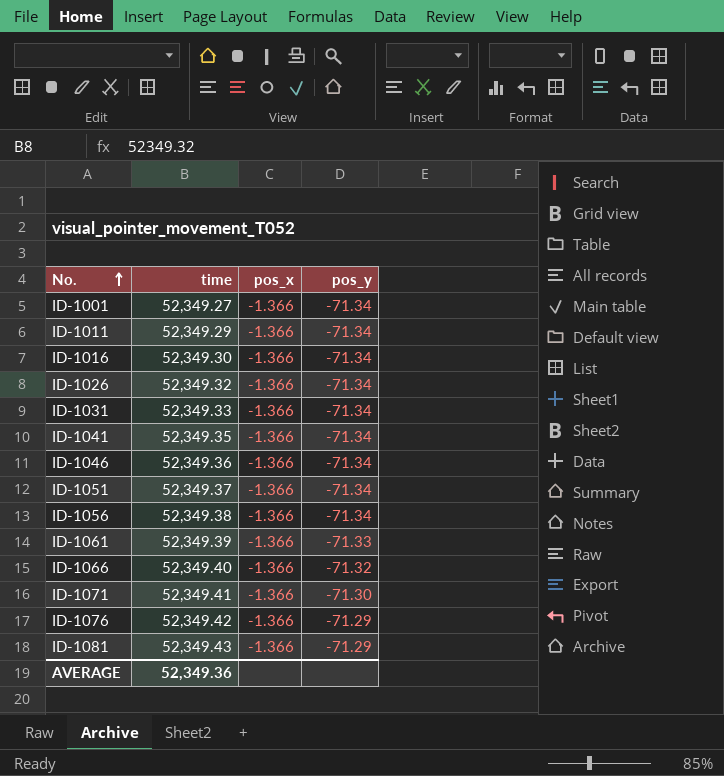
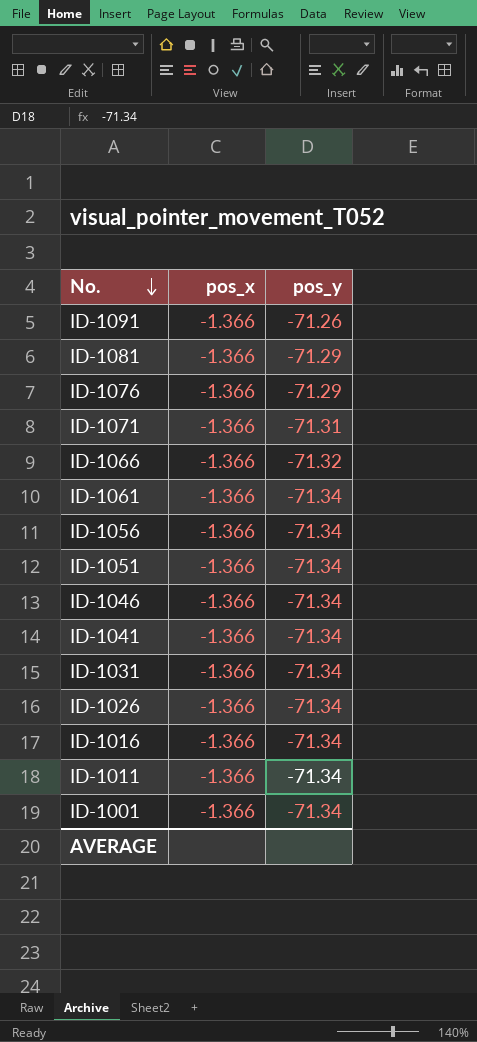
row order: No. ascending -> No. descending
column time | position: 2 -> none
row ID-1091: none -> -1.366 | -71.26
ID-1071 | pos_y: -71.30 -> -71.31
ID-1061 | pos_y: -71.33 -> -71.34

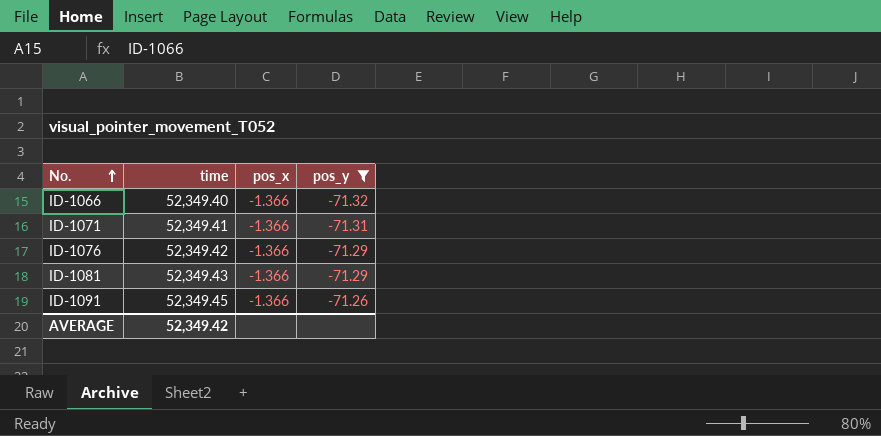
filter: none -> pos_y != -71.34
row order: No. descending -> No. ascending
column time | position: none -> 2

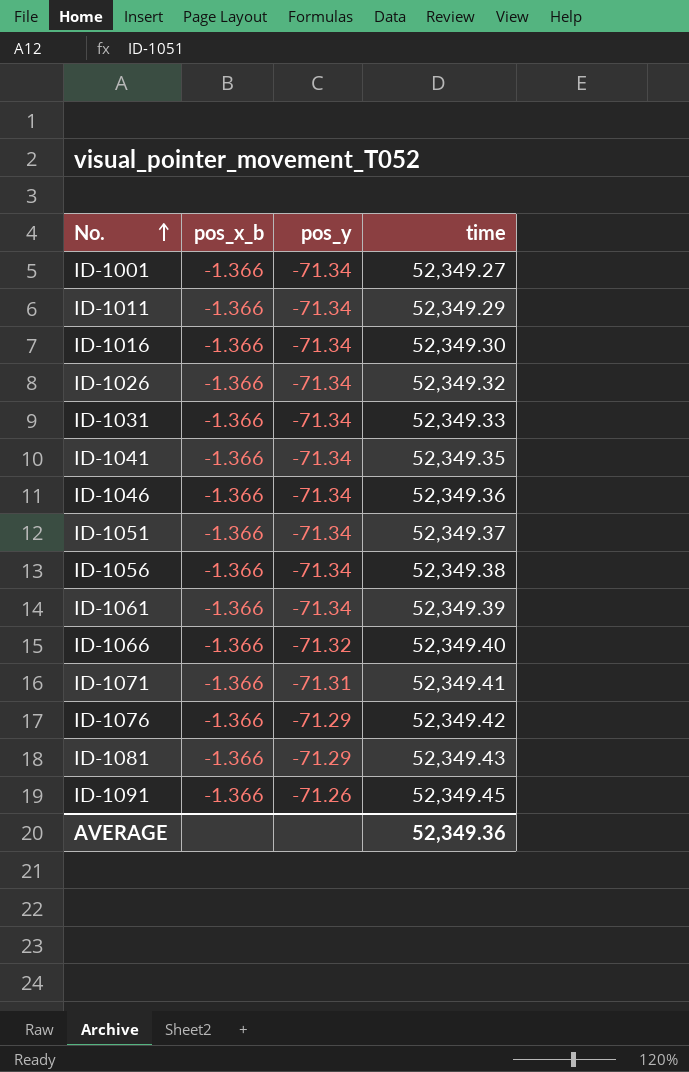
filter: pos_y != -71.34 -> none
column name: pos_x -> pos_x_b
column time | position: 2 -> 4
AVERAGE | time: 52,349.42 -> 52,349.36

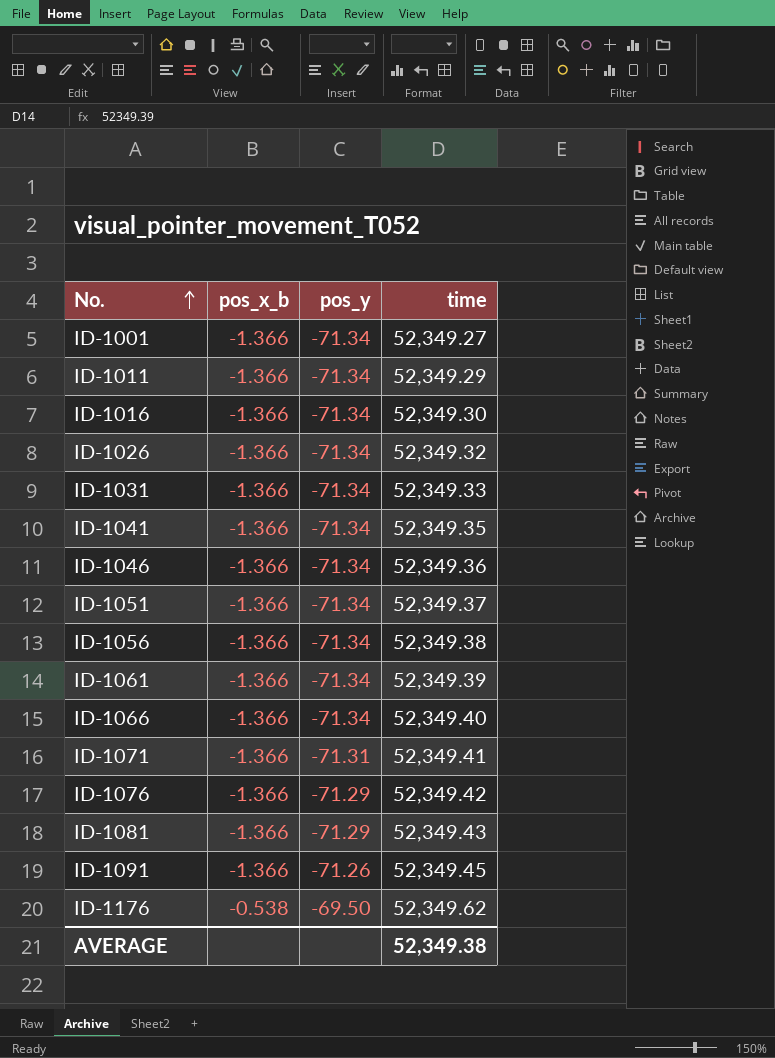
ID-1066 | pos_y: -71.32 -> -71.34
row ID-1176: none -> -0.538 | -69.50 | 52,349.62
AVERAGE | time: 52,349.36 -> 52,349.38

